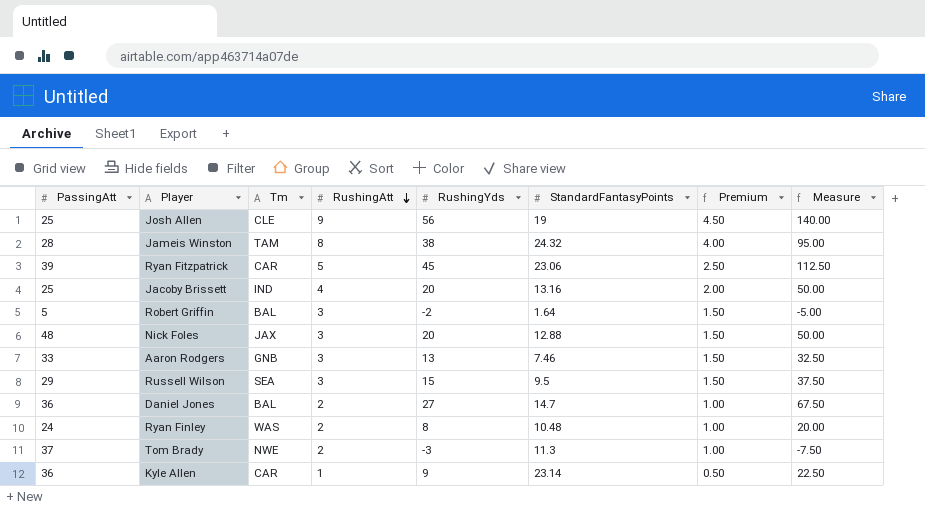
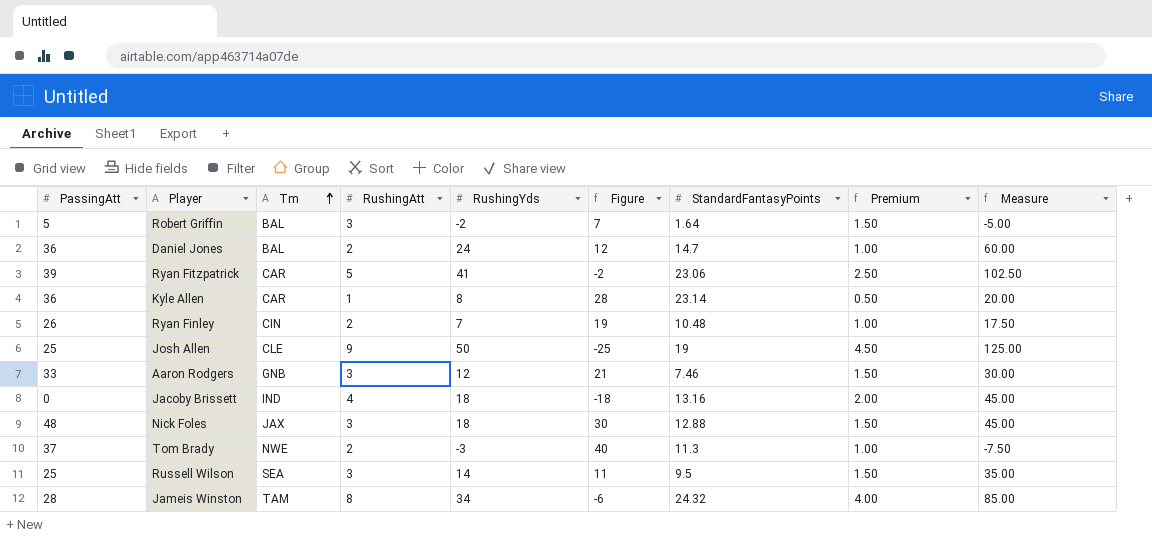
row order: RushingAtt descending -> Tm ascending
column Figure | formula: none -> [PassingAtt] - [RushingYds]
Daniel Jones | RushingYds: 27 -> 24
Daniel Jones | Measure: 67.50 -> 60.00
Ryan Fitzpatrick | RushingYds: 45 -> 41
Ryan Fitzpatrick | Measure: 112.50 -> 102.50
Kyle Allen | RushingYds: 9 -> 8
Kyle Allen | Measure: 22.50 -> 20.00
Ryan Finley | PassingAtt: 24 -> 26
Ryan Finley | Tm: WAS -> CIN
Ryan Finley | RushingYds: 8 -> 7
Ryan Finley | Measure: 20.00 -> 17.50
Josh Allen | RushingYds: 56 -> 50
Josh Allen | Measure: 140.00 -> 125.00
Aaron Rodgers | RushingYds: 13 -> 12
Aaron Rodgers | Measure: 32.50 -> 30.00
Jacoby Brissett | PassingAtt: 25 -> 0
Jacoby Brissett | RushingYds: 20 -> 18
Jacoby Brissett | Measure: 50.00 -> 45.00
Nick Foles | RushingYds: 20 -> 18
Nick Foles | Measure: 50.00 -> 45.00
Russell Wilson | PassingAtt: 29 -> 25
Russell Wilson | RushingYds: 15 -> 14
Russell Wilson | Measure: 37.50 -> 35.00
Jameis Winston | RushingYds: 38 -> 34
Jameis Winston | Measure: 95.00 -> 85.00

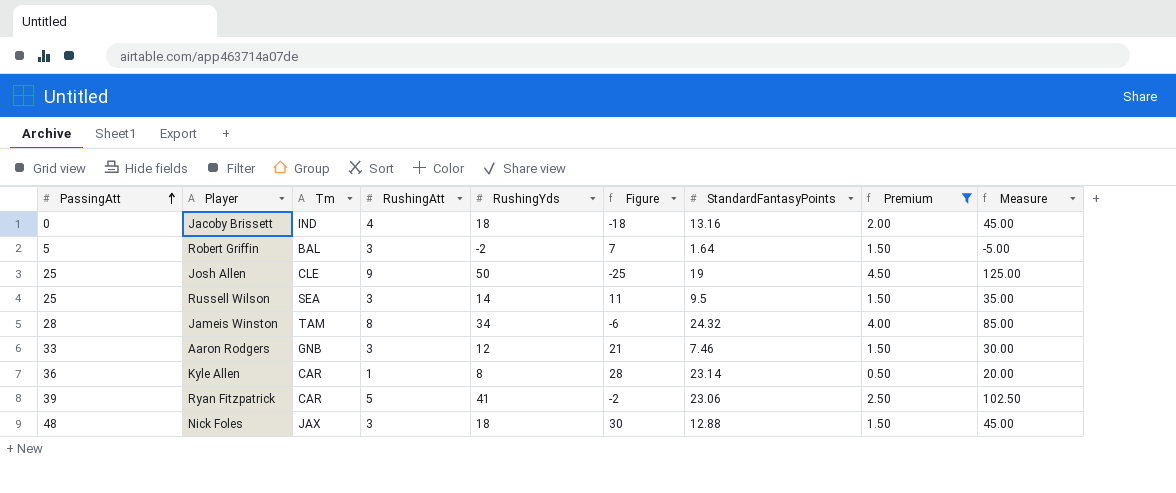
filter: none -> Premium != 1.00
row order: Tm ascending -> PassingAtt ascending

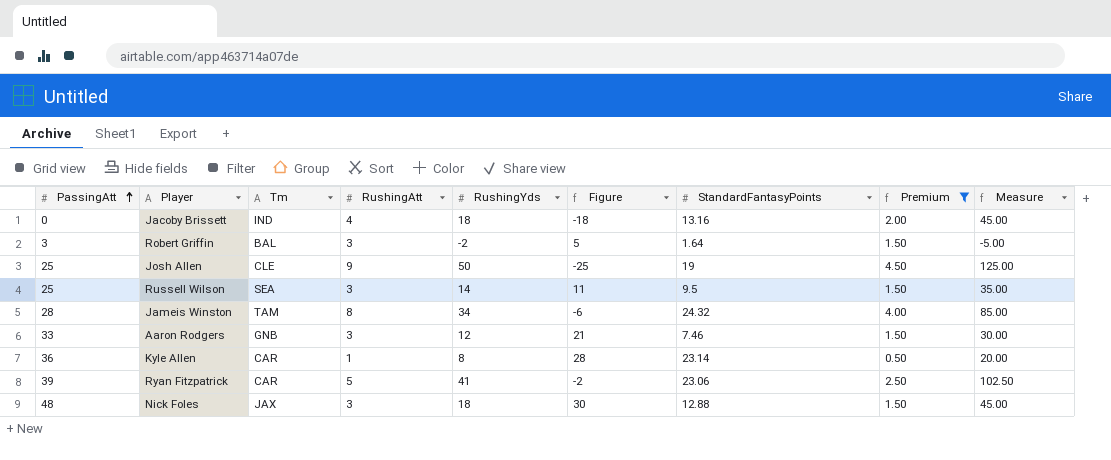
Robert Griffin | PassingAtt: 5 -> 3
Robert Griffin | Figure: 7 -> 5

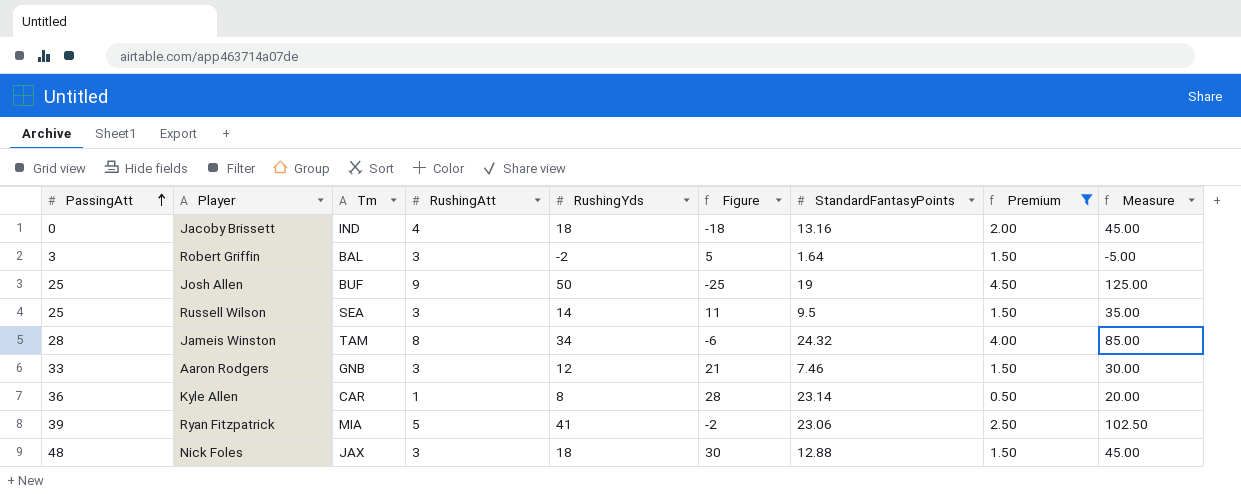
Josh Allen | Tm: CLE -> BUF
Ryan Fitzpatrick | Tm: CAR -> MIA

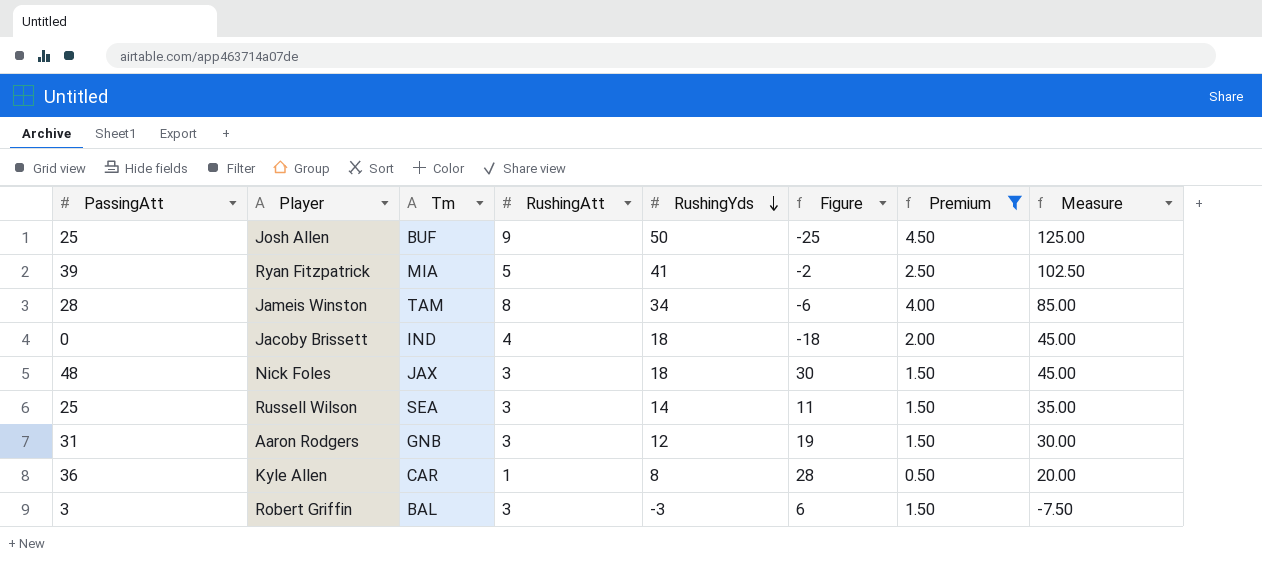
row order: PassingAtt ascending -> RushingYds descending
column StandardFantasyPoints | position: 7 -> none
Aaron Rodgers | PassingAtt: 33 -> 31
Aaron Rodgers | Figure: 21 -> 19
Robert Griffin | RushingYds: -2 -> -3
Robert Griffin | Figure: 5 -> 6
Robert Griffin | Measure: -5.00 -> -7.50

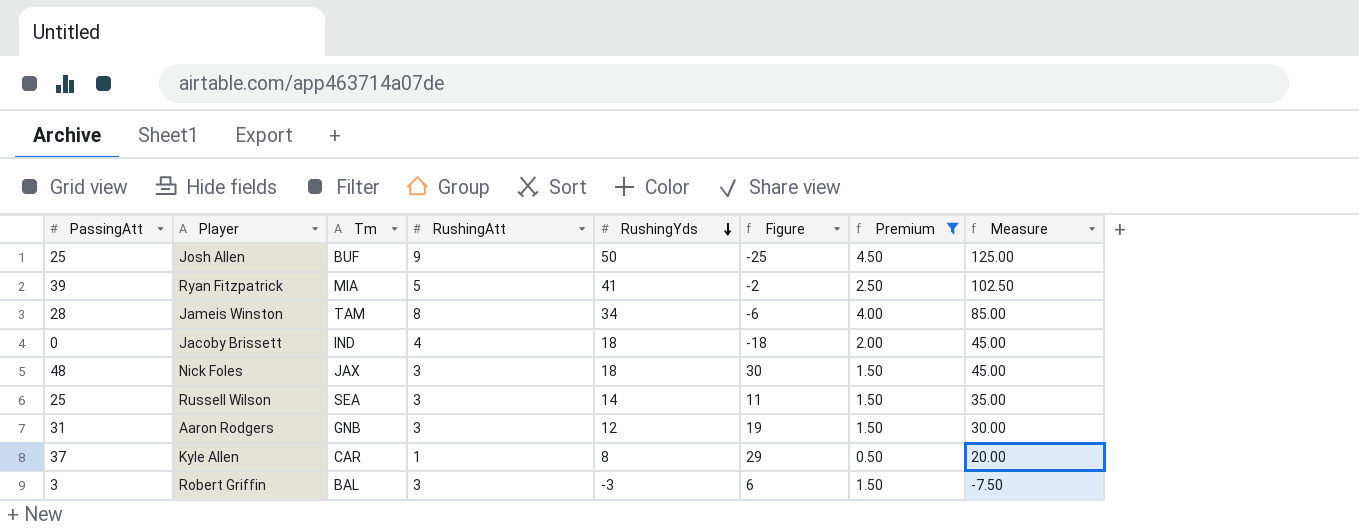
Kyle Allen | PassingAtt: 36 -> 37
Kyle Allen | Figure: 28 -> 29

